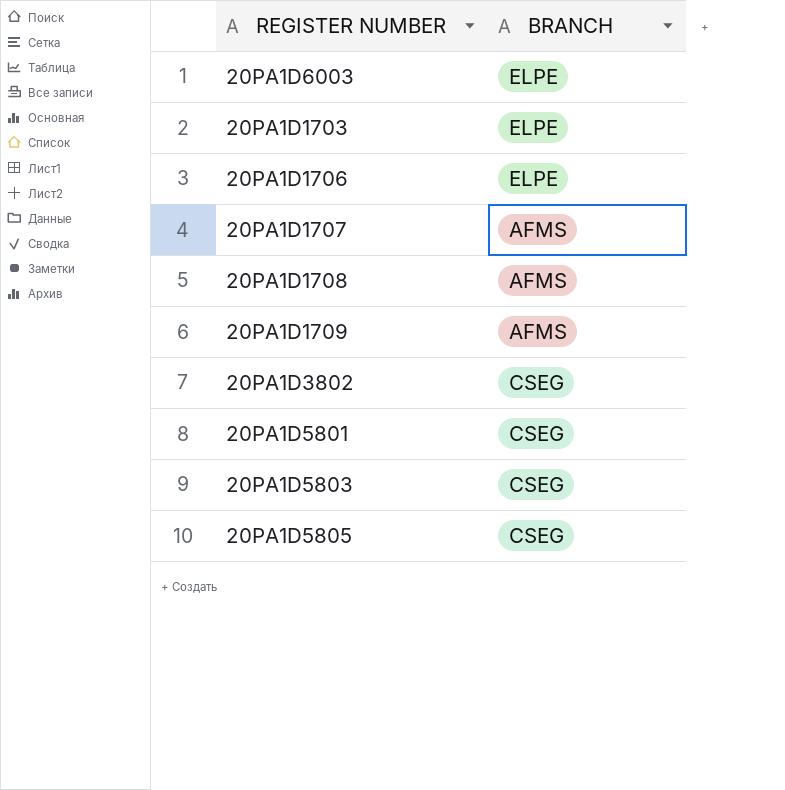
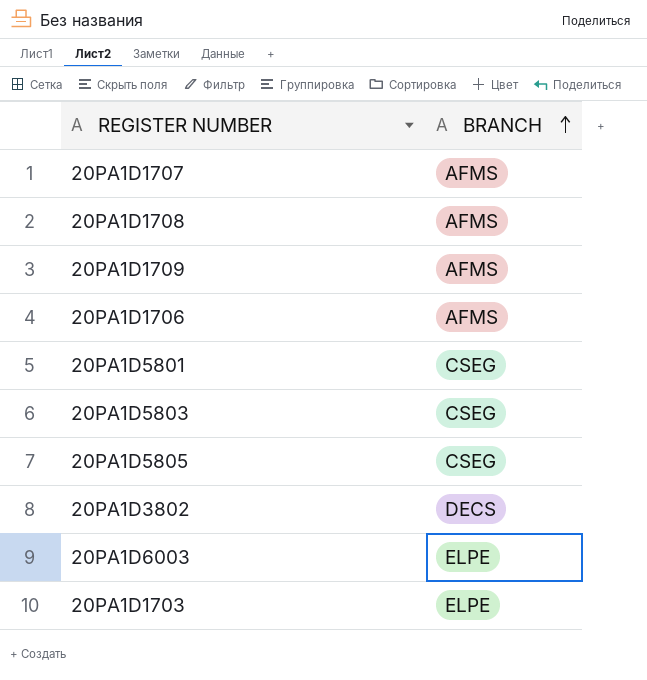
row order: none -> BRANCH ascending
20PA1D1706 | BRANCH: ELPE -> AFMS
20PA1D3802 | BRANCH: CSEG -> DECS

